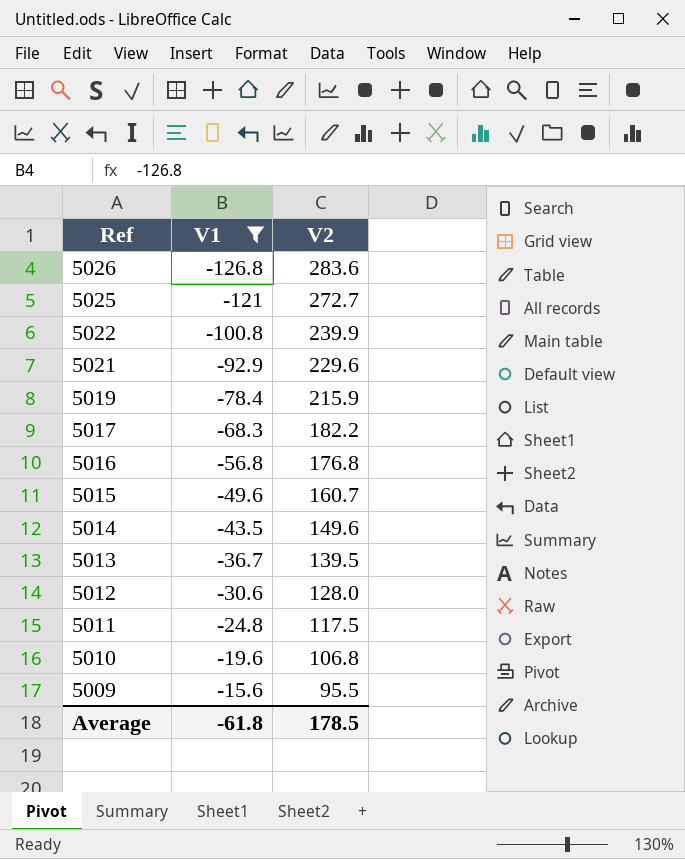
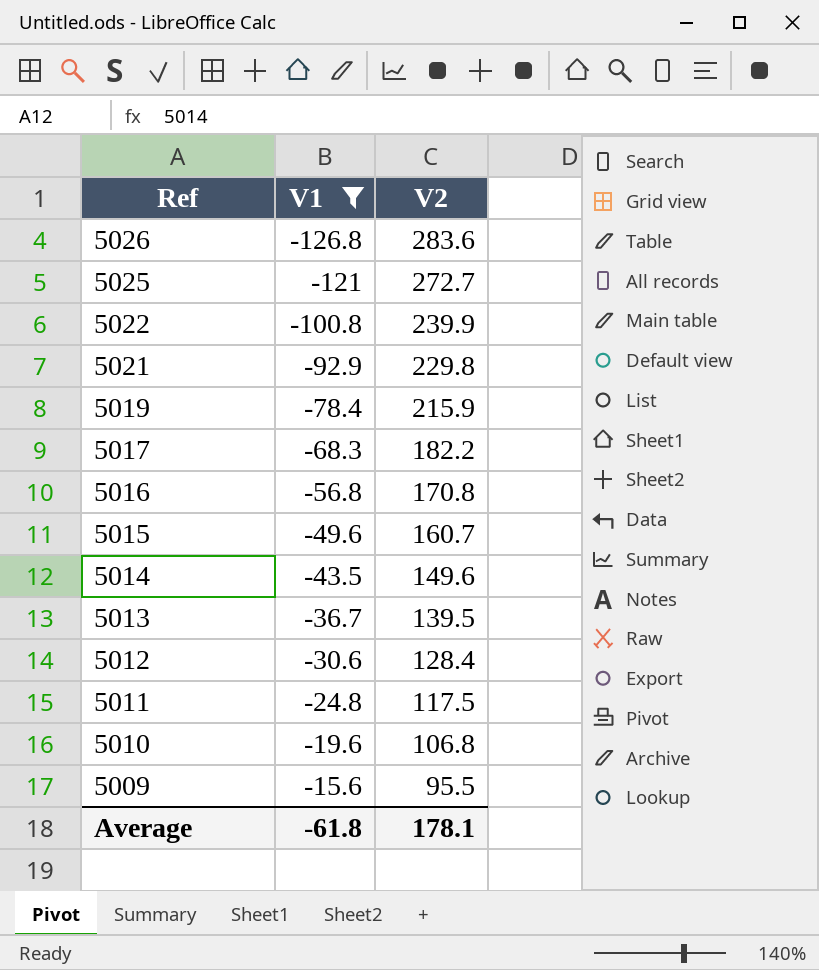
5021 | V2: 229.6 -> 229.8
5016 | V2: 176.8 -> 170.8
5012 | V2: 128.0 -> 128.4
Average | V2: 178.5 -> 178.1

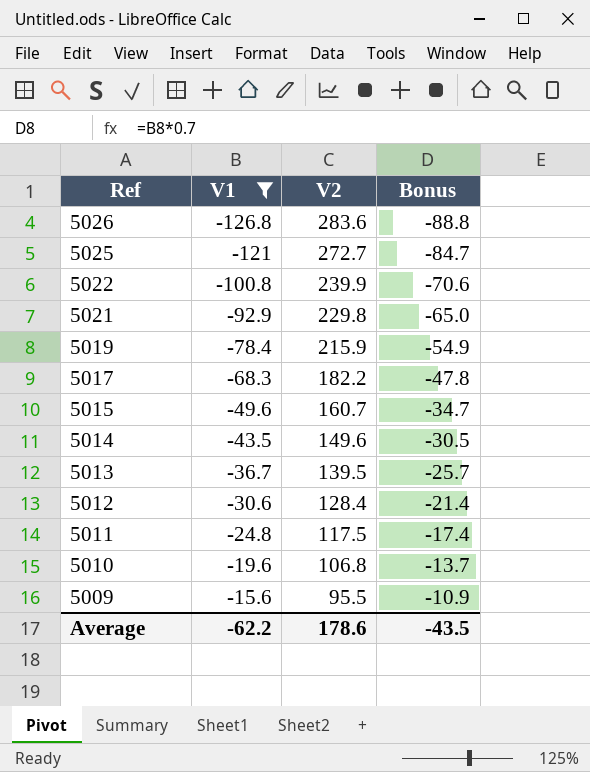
column Bonus | formula: none -> [V1] * 0.7
row 5016: -56.8 | 170.8 -> none
Average | V1: -61.8 -> -62.2
Average | V2: 178.1 -> 178.6

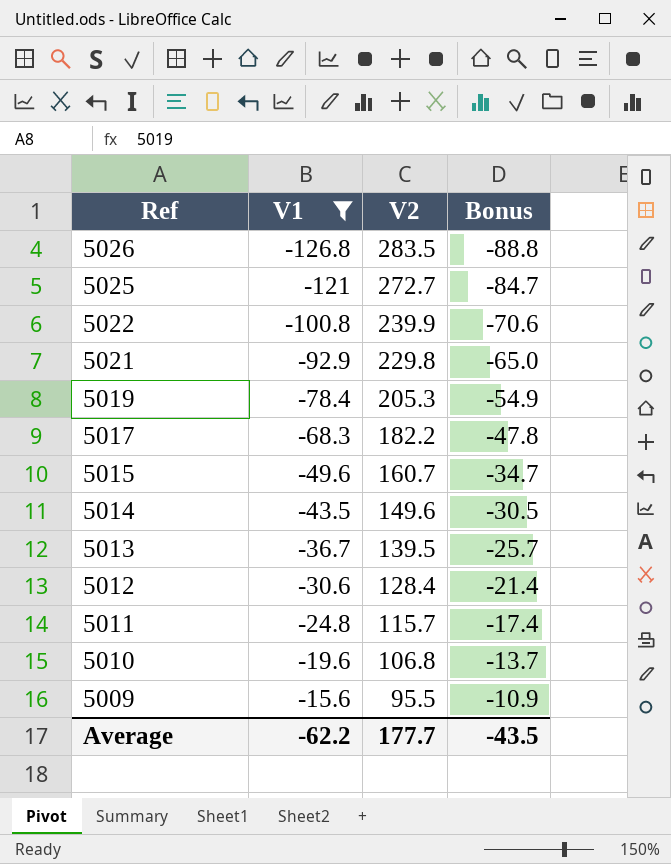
5026 | V2: 283.6 -> 283.5
5019 | V2: 215.9 -> 205.3
5011 | V2: 117.5 -> 115.7
Average | V2: 178.6 -> 177.7

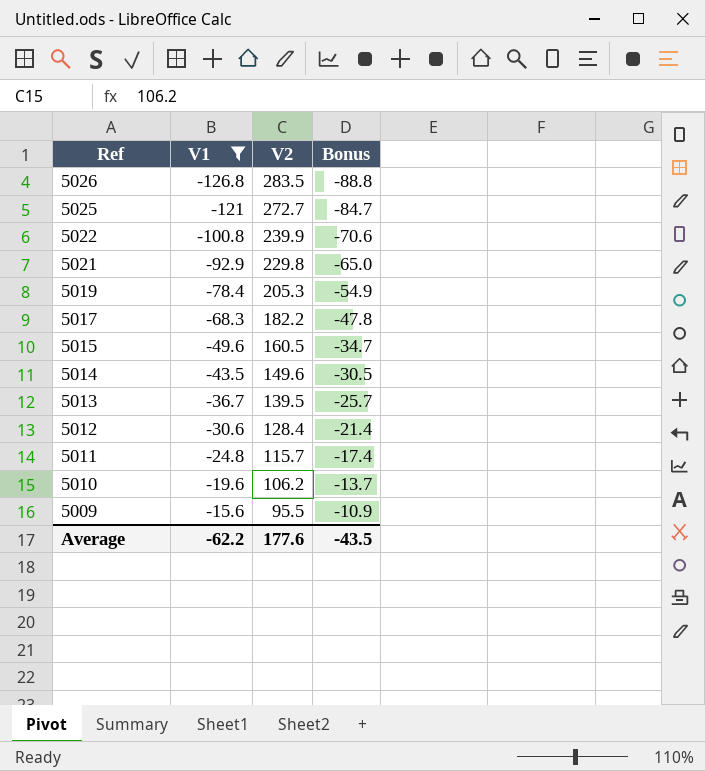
5015 | V2: 160.7 -> 160.5
5010 | V2: 106.8 -> 106.2
Average | V2: 177.7 -> 177.6

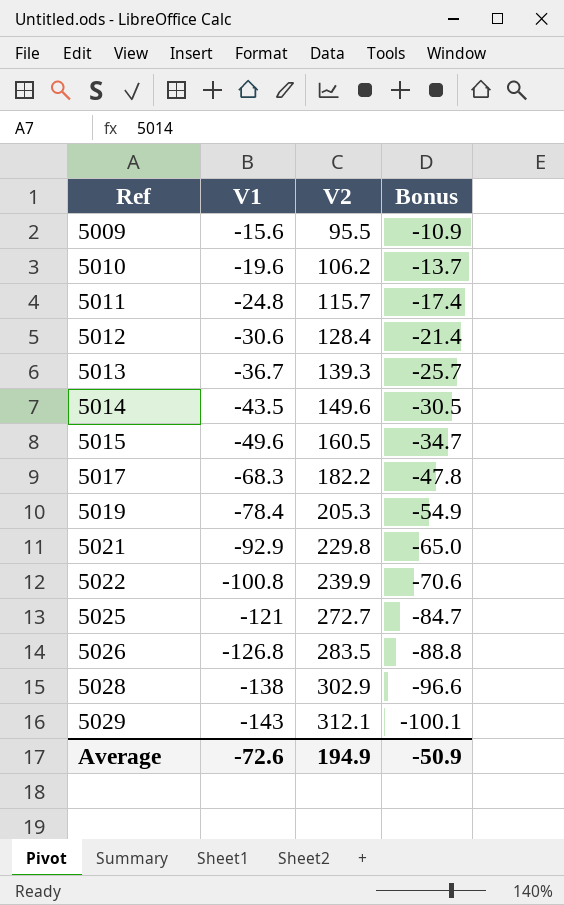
filter: V1 >= -126.8 -> none
row order: Ref descending -> Ref ascending
5013 | V2: 139.5 -> 139.3
Average | V1: -62.2 -> -72.6
Average | V2: 177.6 -> 194.9
Average | Bonus: -43.5 -> -50.9

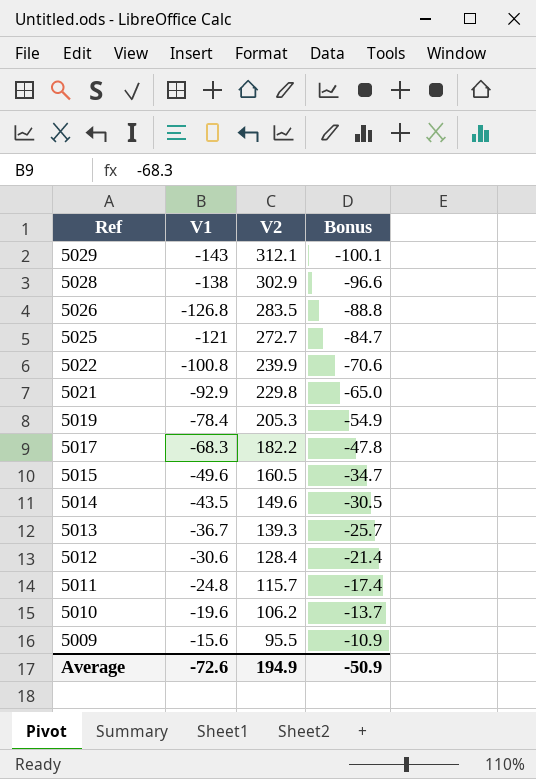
row order: Ref ascending -> Ref descending

